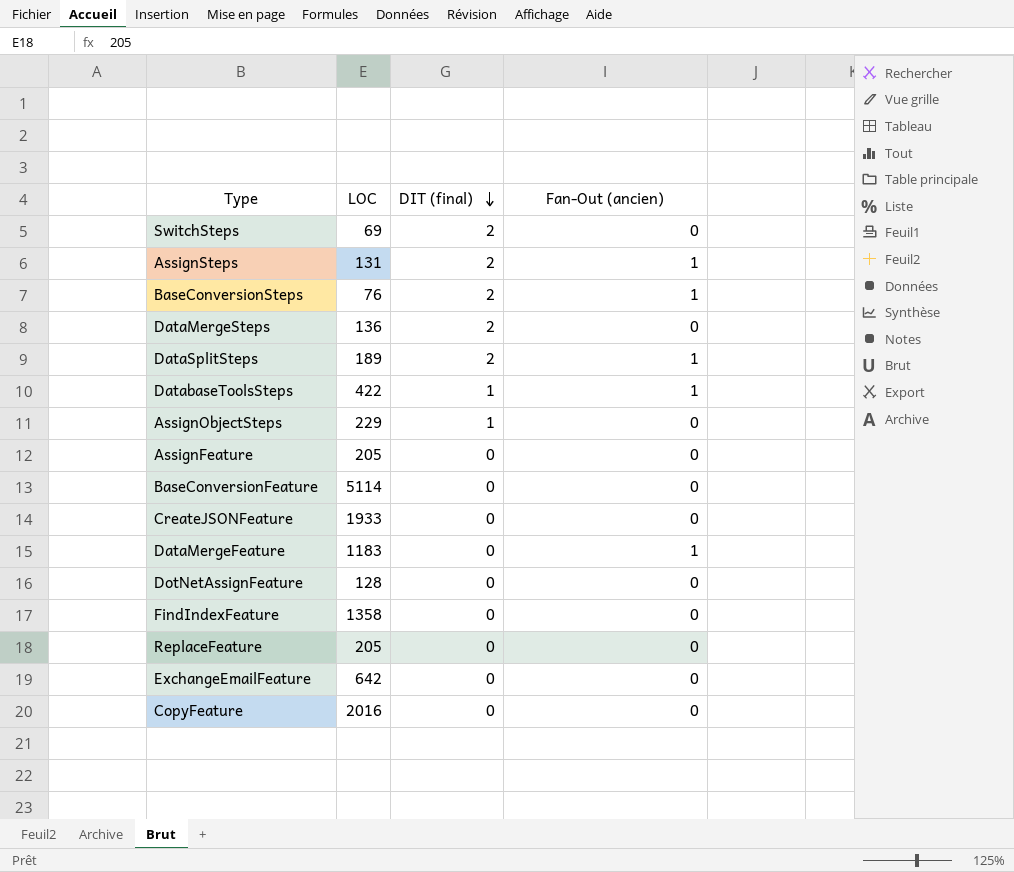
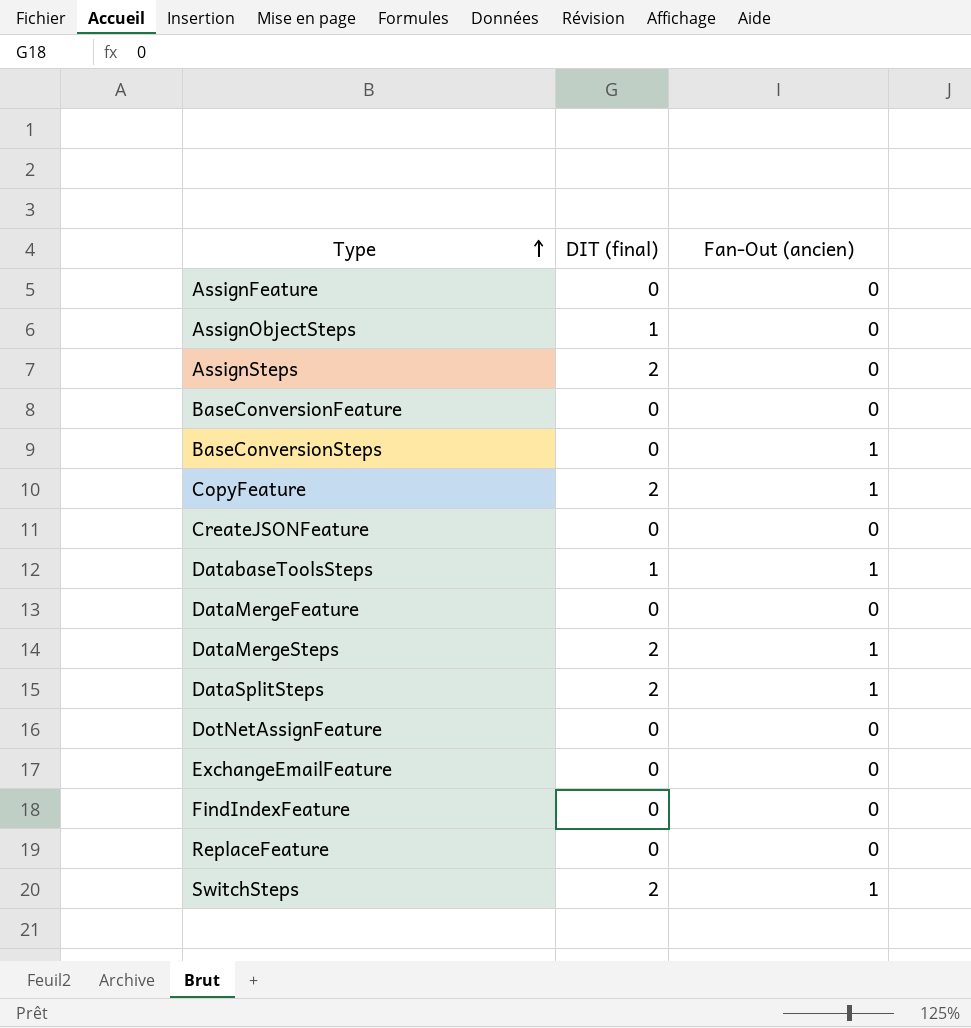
row order: DIT (final) descending -> Type ascending
column LOC | position: 2 -> none
AssignSteps | Fan-Out (ancien): 1 -> 0
BaseConversionSteps | DIT (final): 2 -> 0
CopyFeature | DIT (final): 0 -> 2
CopyFeature | Fan-Out (ancien): 0 -> 1
DataMergeFeature | Fan-Out (ancien): 1 -> 0
DataMergeSteps | Fan-Out (ancien): 0 -> 1
SwitchSteps | Fan-Out (ancien): 0 -> 1

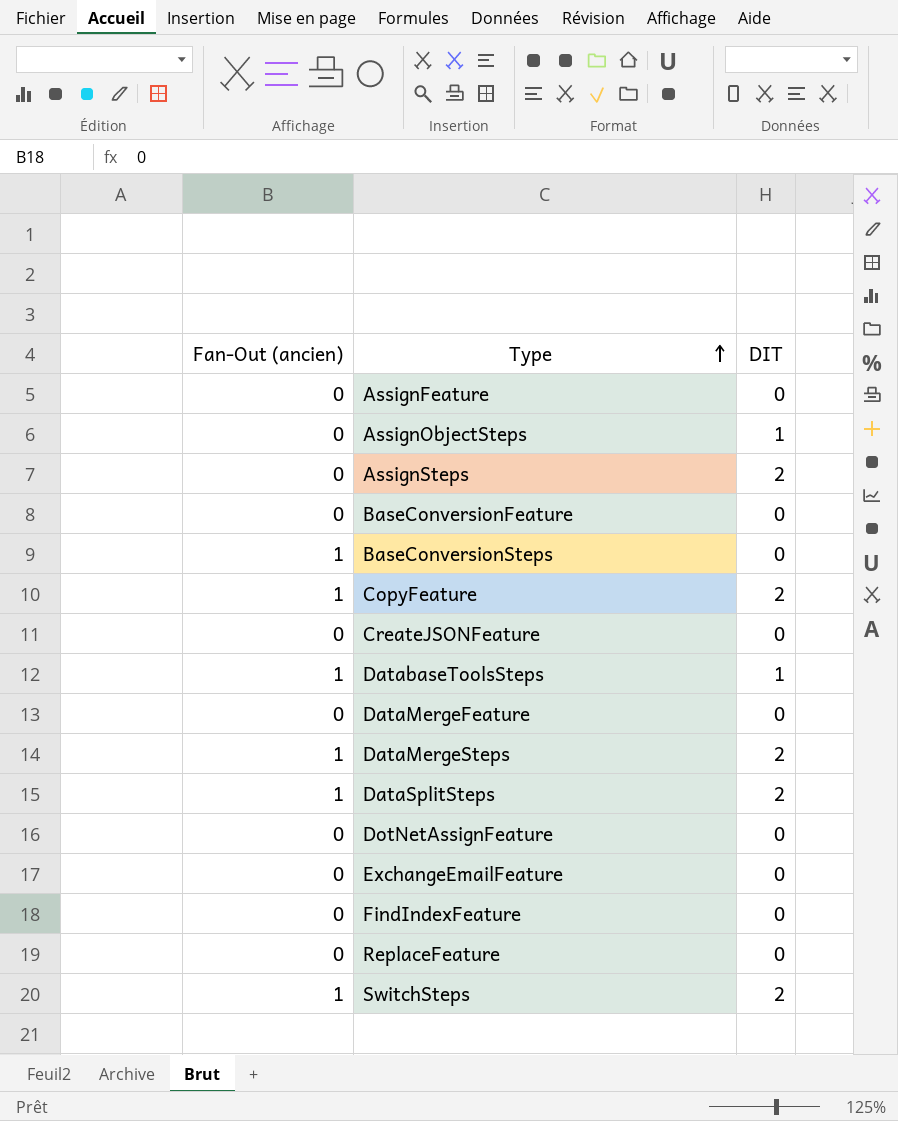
column Fan-Out (ancien) | position: 3 -> 1
column name: DIT (final) -> DIT

